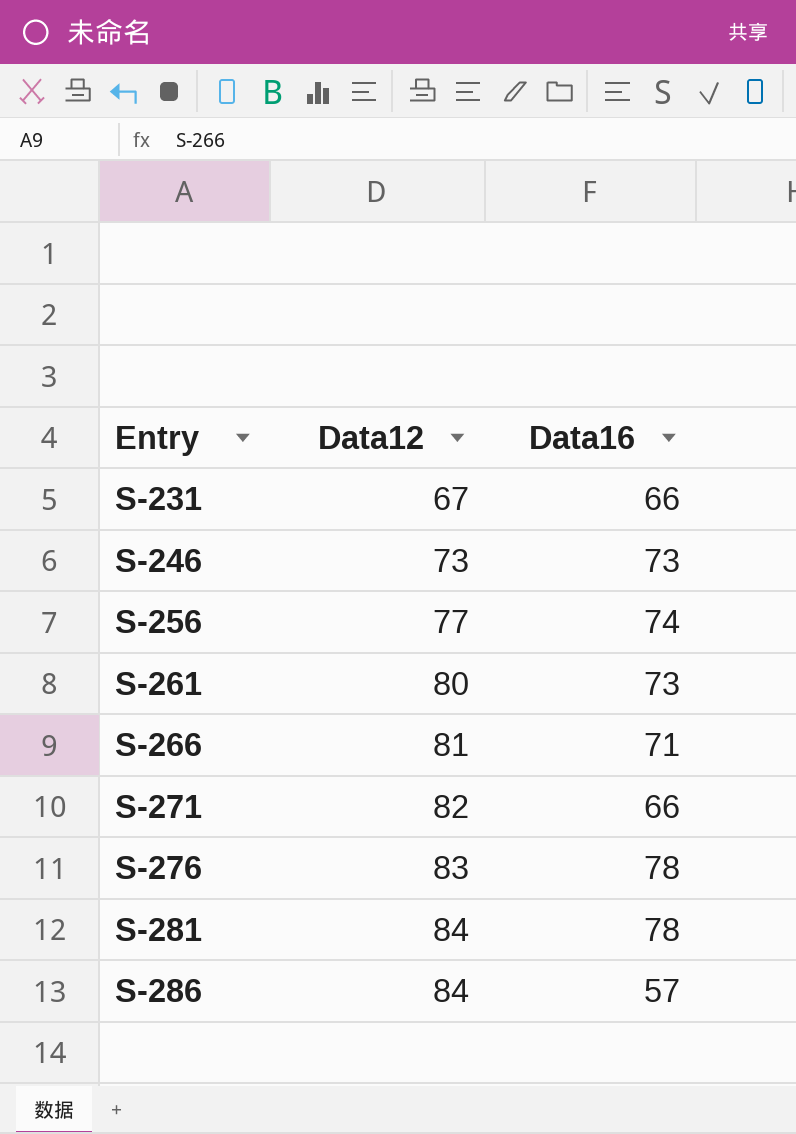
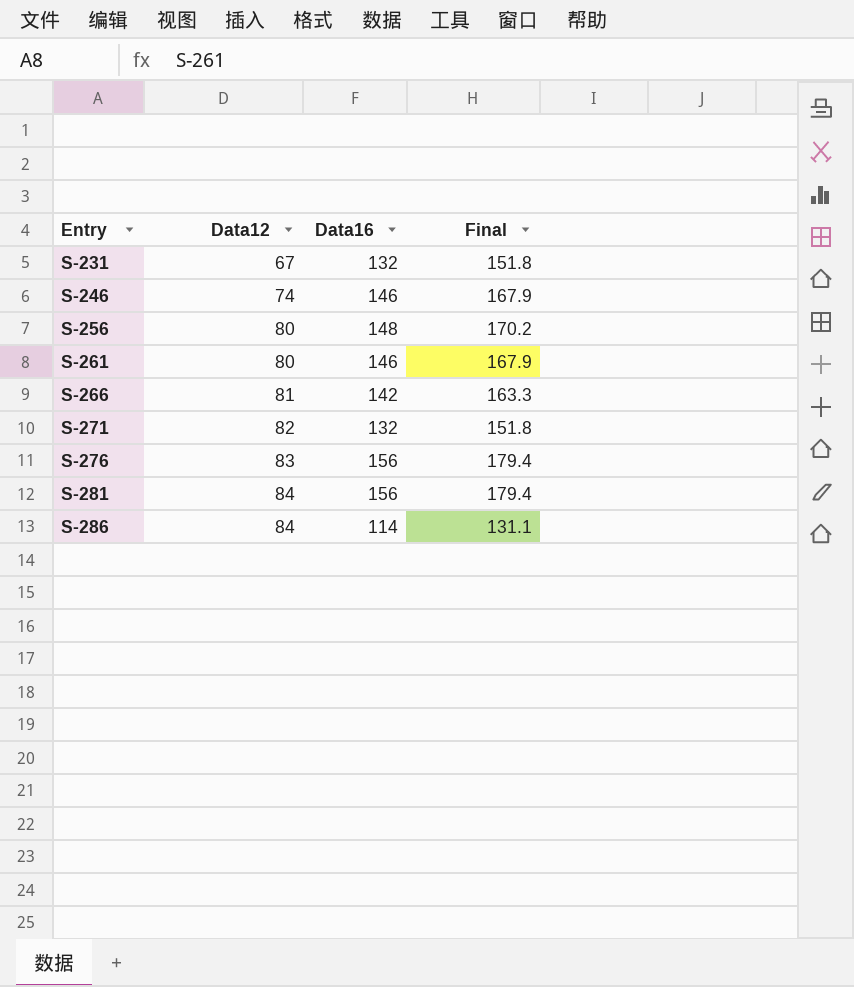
column Final | formula: none -> [Data16] * 1.15
S-231 | Data16: 66 -> 132
S-246 | Data12: 73 -> 74
S-246 | Data16: 73 -> 146
S-256 | Data12: 77 -> 80
S-256 | Data16: 74 -> 148
S-261 | Data16: 73 -> 146
S-266 | Data16: 71 -> 142
S-271 | Data16: 66 -> 132
S-276 | Data16: 78 -> 156
S-281 | Data16: 78 -> 156
S-286 | Data16: 57 -> 114

